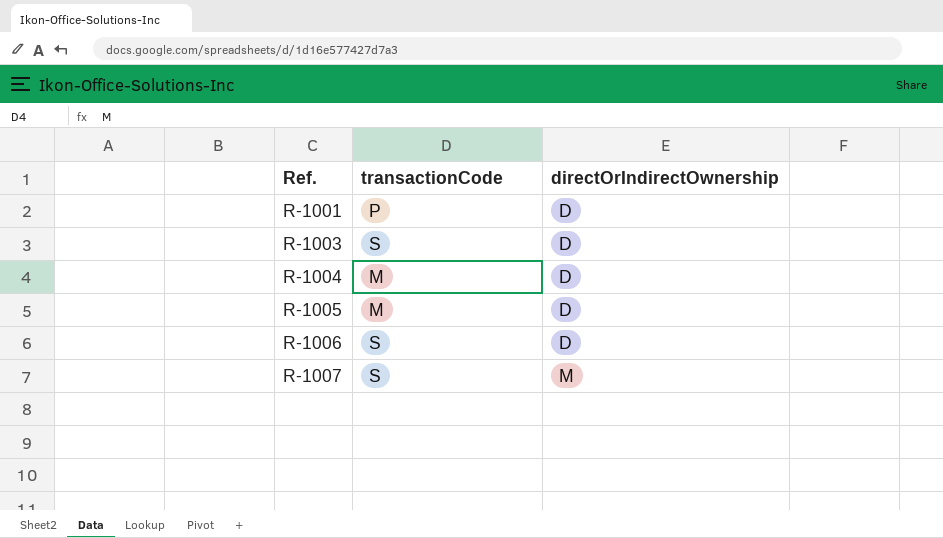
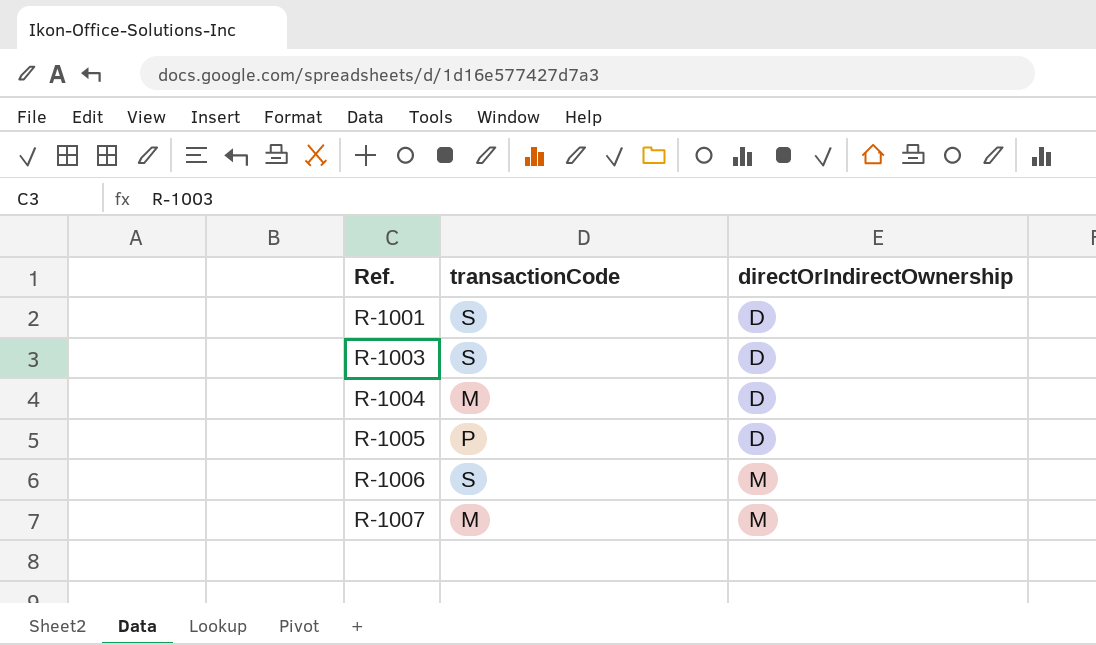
R-1001 | transactionCode: P -> S
R-1005 | transactionCode: M -> P
R-1006 | directOrIndirectOwnership: D -> M
R-1007 | transactionCode: S -> M

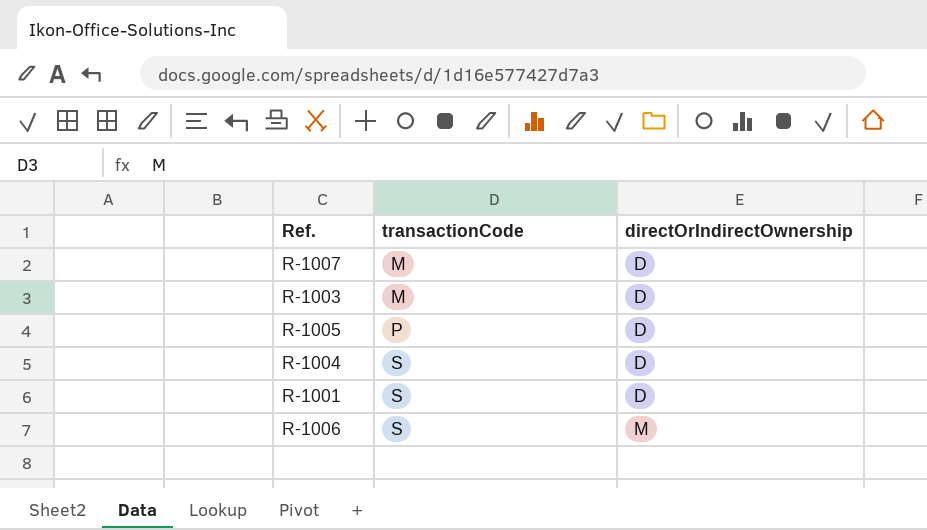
row order: Ref. ascending -> transactionCode ascending
R-1007 | directOrIndirectOwnership: M -> D
R-1003 | transactionCode: S -> M
R-1004 | transactionCode: M -> S

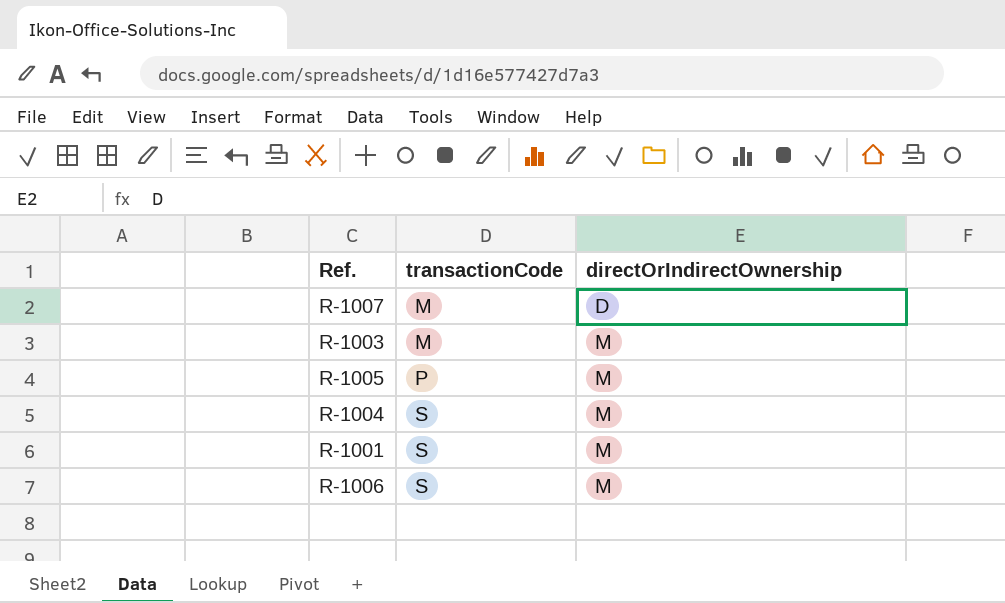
R-1003 | directOrIndirectOwnership: D -> M
R-1005 | directOrIndirectOwnership: D -> M
R-1004 | directOrIndirectOwnership: D -> M
R-1001 | directOrIndirectOwnership: D -> M

